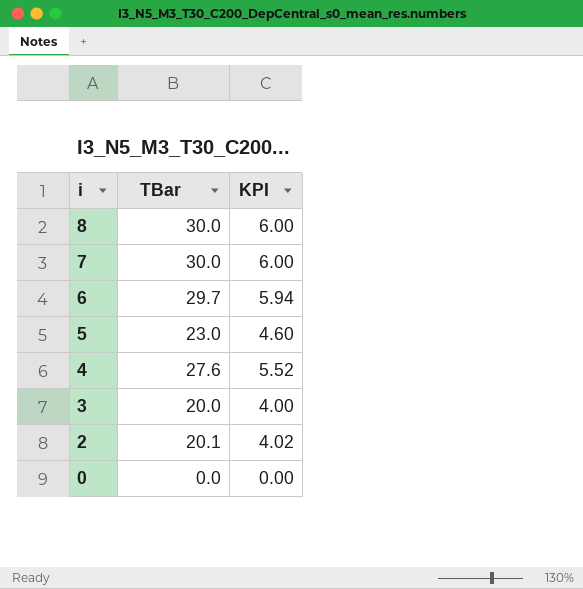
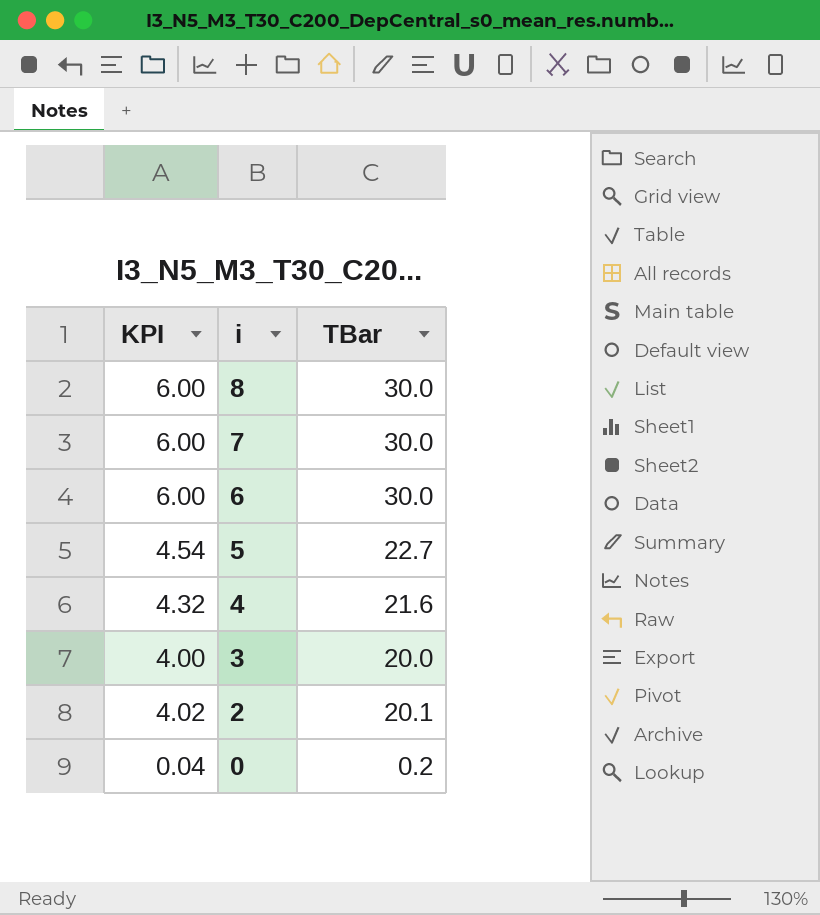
column KPI | position: 3 -> 1
6 | KPI: 5.94 -> 6.00
6 | TBar: 29.7 -> 30.0
5 | KPI: 4.60 -> 4.54
5 | TBar: 23.0 -> 22.7
4 | KPI: 5.52 -> 4.32
4 | TBar: 27.6 -> 21.6
0 | KPI: 0.00 -> 0.04
0 | TBar: 0.0 -> 0.2

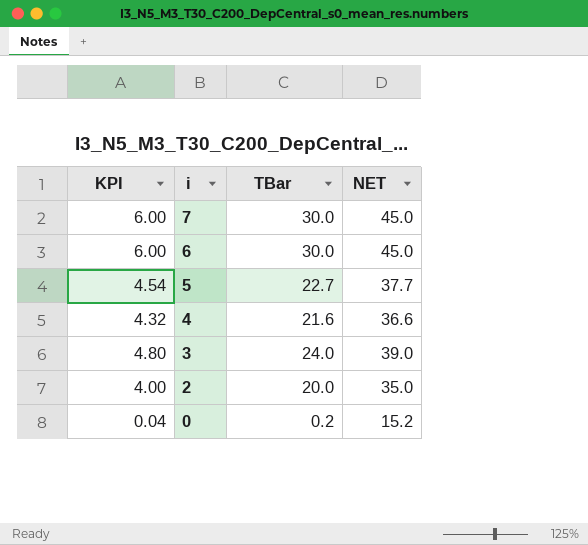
column NET | formula: none -> [TBar] + 15
row 8: 6.00 | 30.0 -> none
3 | KPI: 4.00 -> 4.80
3 | TBar: 20.0 -> 24.0
2 | KPI: 4.02 -> 4.00
2 | TBar: 20.1 -> 20.0

